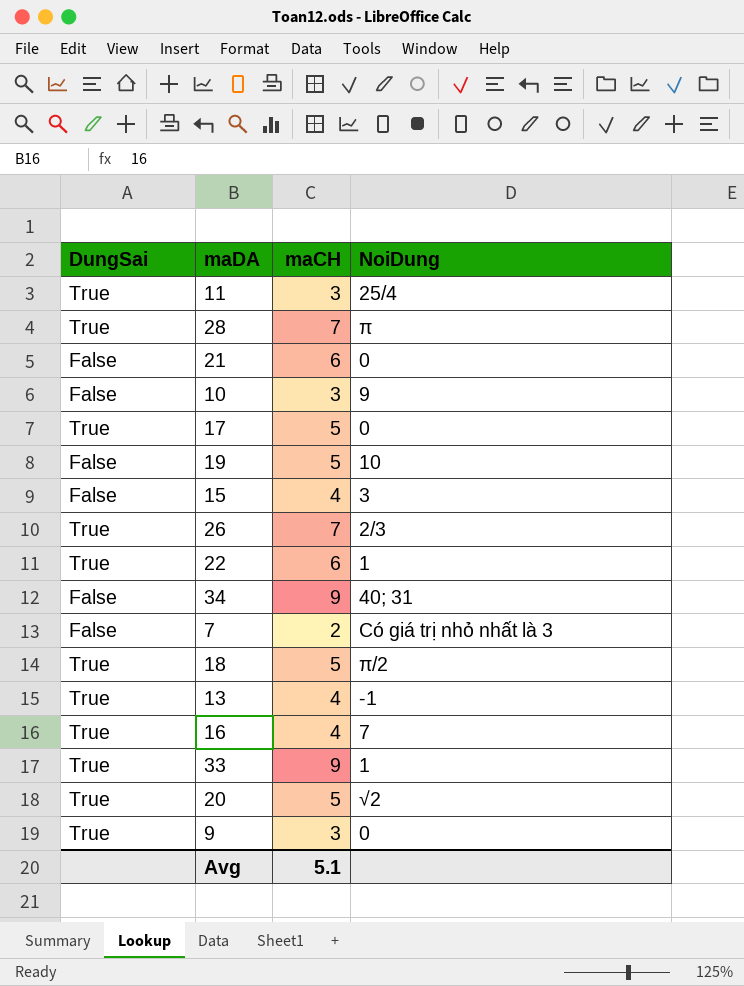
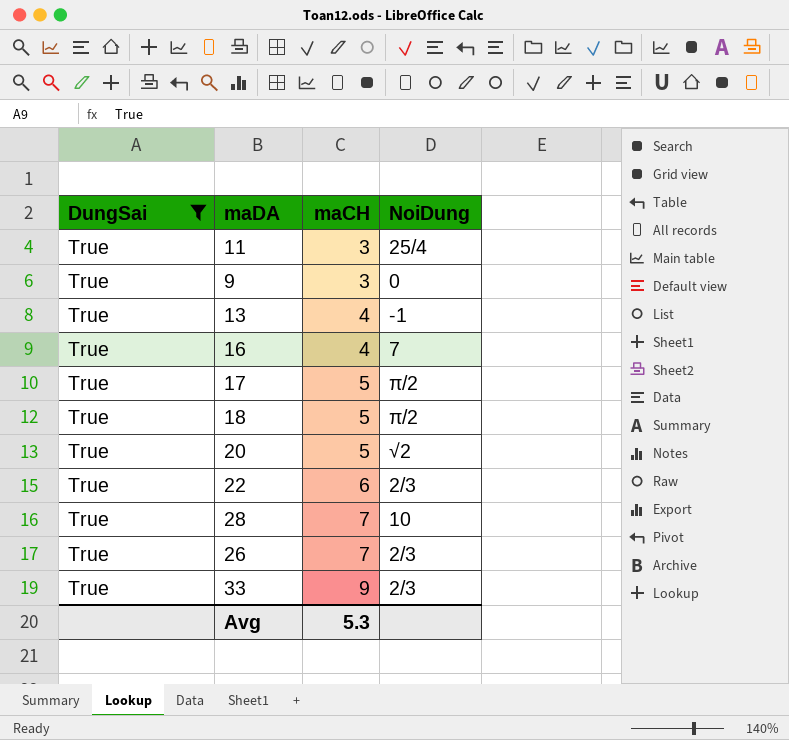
filter: none -> DungSai = True
row order: none -> maCH ascending
17 | NoiDung: 0 -> π/2
22 | NoiDung: 1 -> 2/3
28 | NoiDung: π -> 10
33 | NoiDung: 1 -> 2/3
Avg | maCH: 5.1 -> 5.3

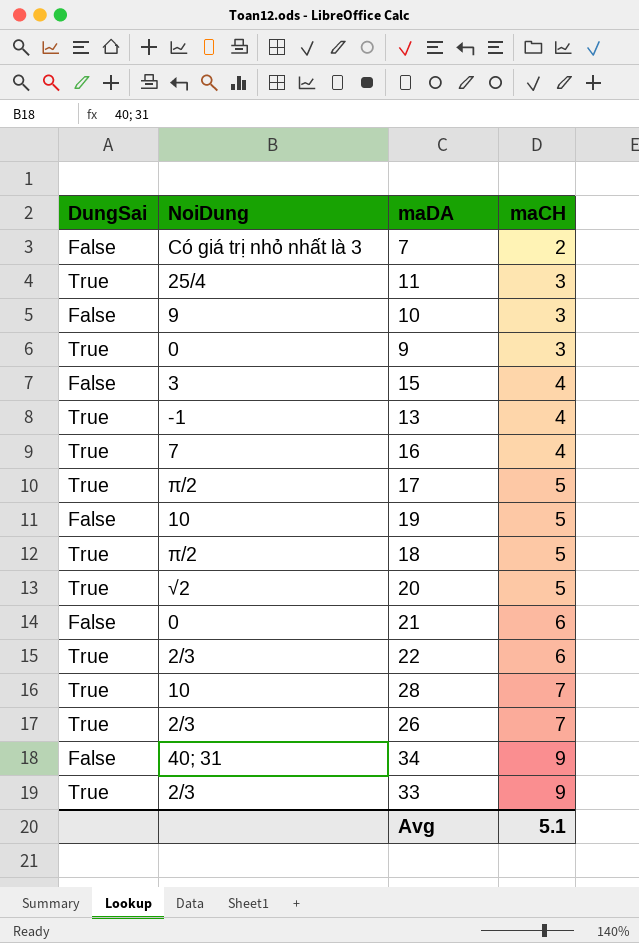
filter: DungSai = True -> none
column NoiDung | position: 4 -> 2
Avg | maCH: 5.3 -> 5.1

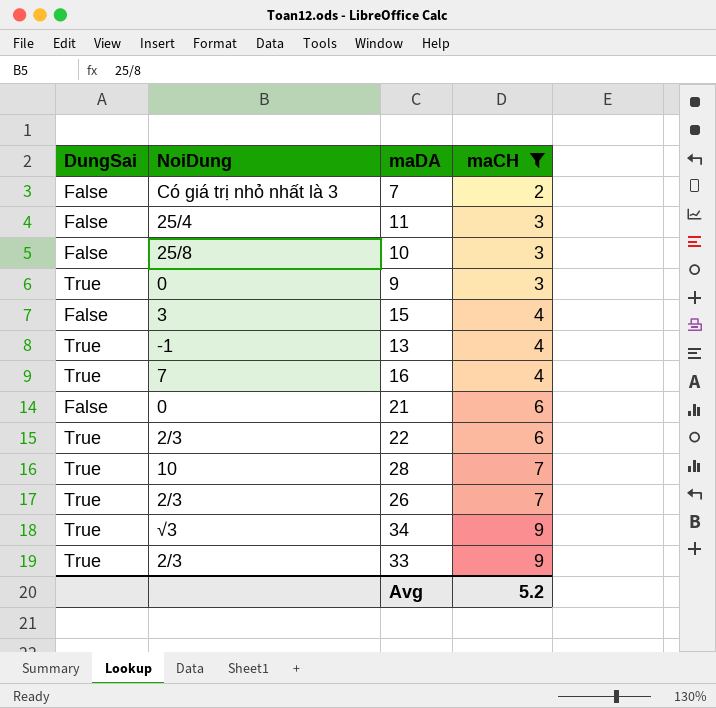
filter: none -> maCH != 5
11 | DungSai: True -> False
10 | NoiDung: 9 -> 25/8
34 | DungSai: False -> True
34 | NoiDung: 40; 31 -> √3
Avg | maCH: 5.1 -> 5.2

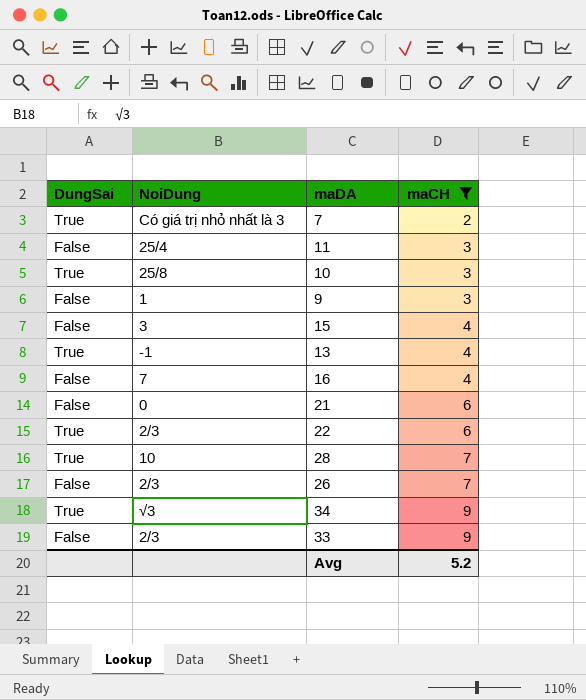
7 | DungSai: False -> True
10 | DungSai: False -> True
9 | DungSai: True -> False
9 | NoiDung: 0 -> 1
16 | DungSai: True -> False
26 | DungSai: True -> False
33 | DungSai: True -> False

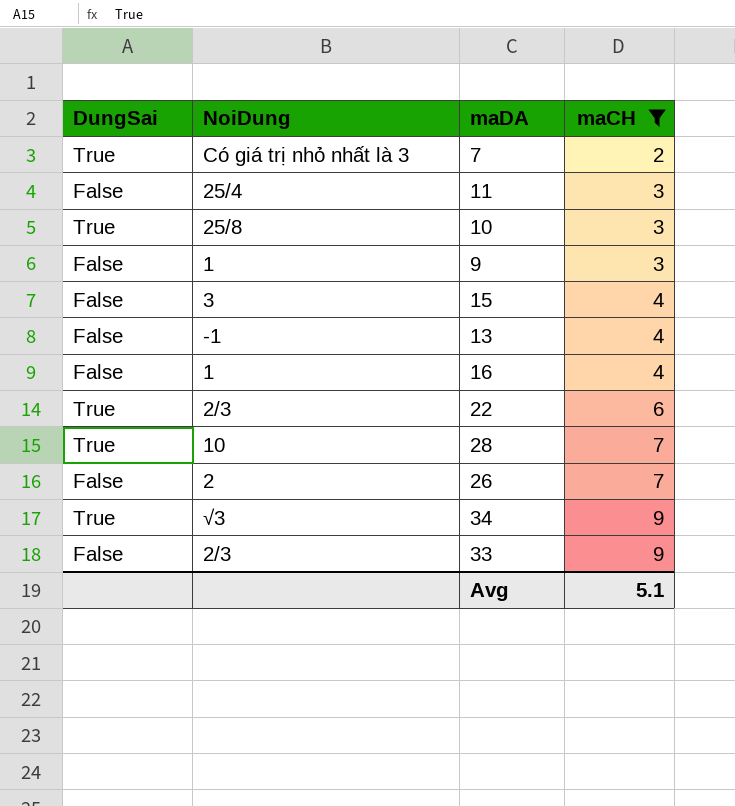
row 21: False | 0 | 6 -> none
13 | DungSai: True -> False
16 | NoiDung: 7 -> 1
26 | NoiDung: 2/3 -> 2
Avg | maCH: 5.2 -> 5.1

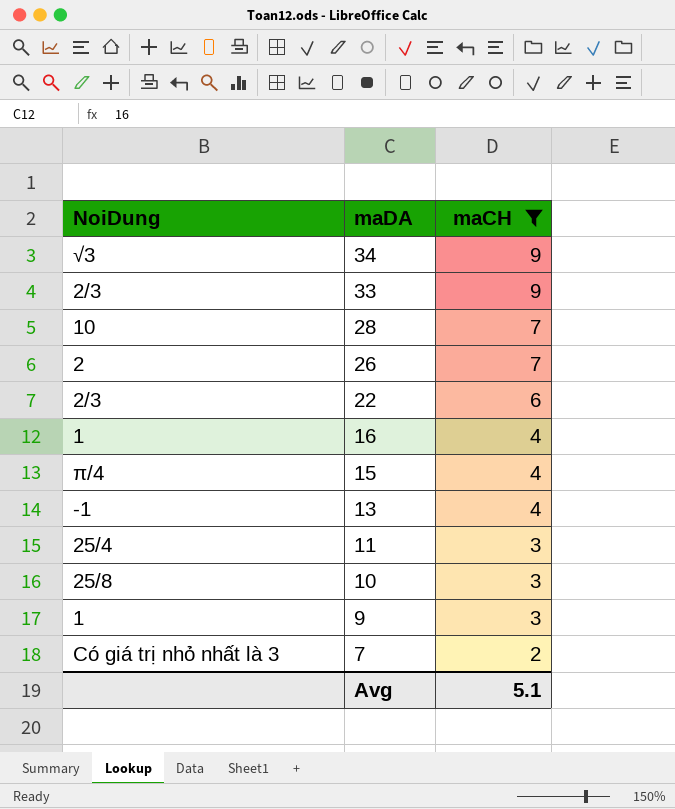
row order: maCH ascending -> maDA descending
column DungSai | position: 1 -> none
15 | NoiDung: 3 -> π/4

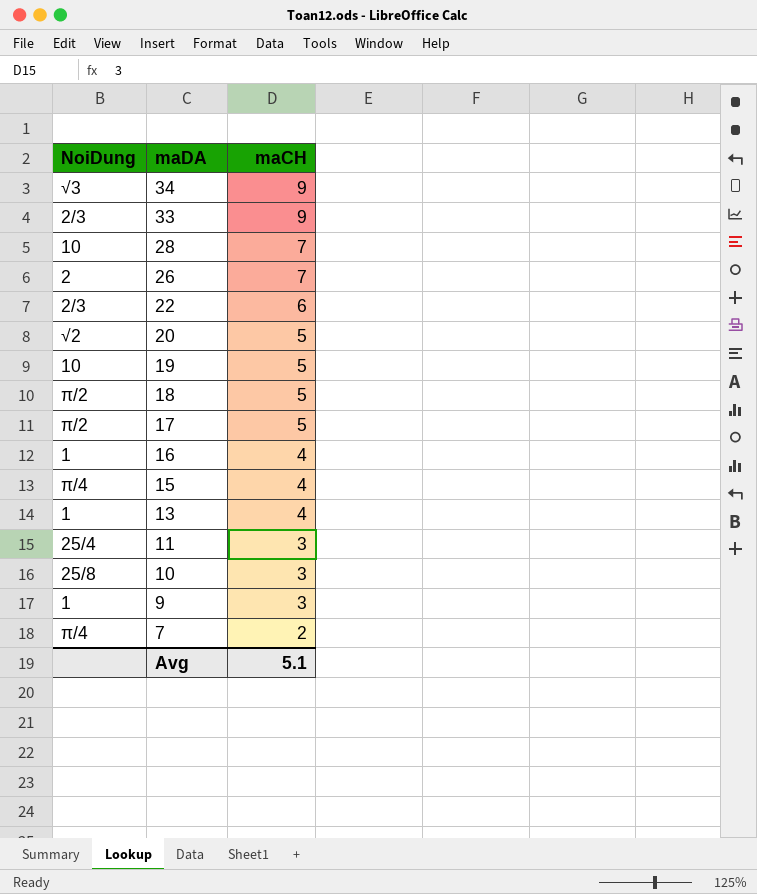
filter: maCH != 5 -> none
13 | NoiDung: -1 -> 1
7 | NoiDung: Có giá trị nhỏ nhất là 3 -> π/4

